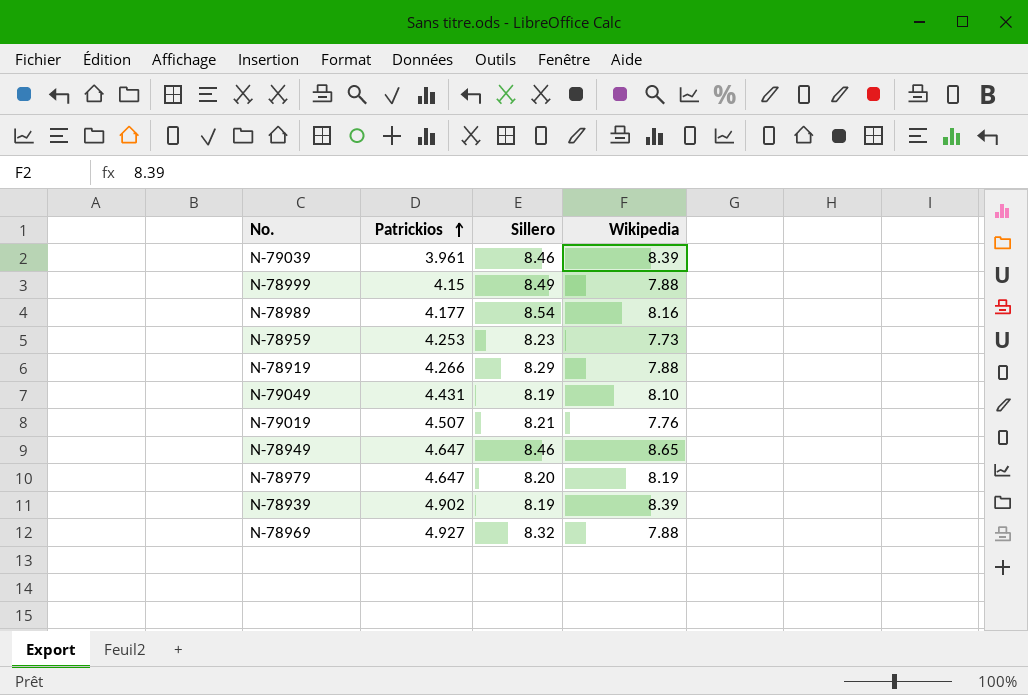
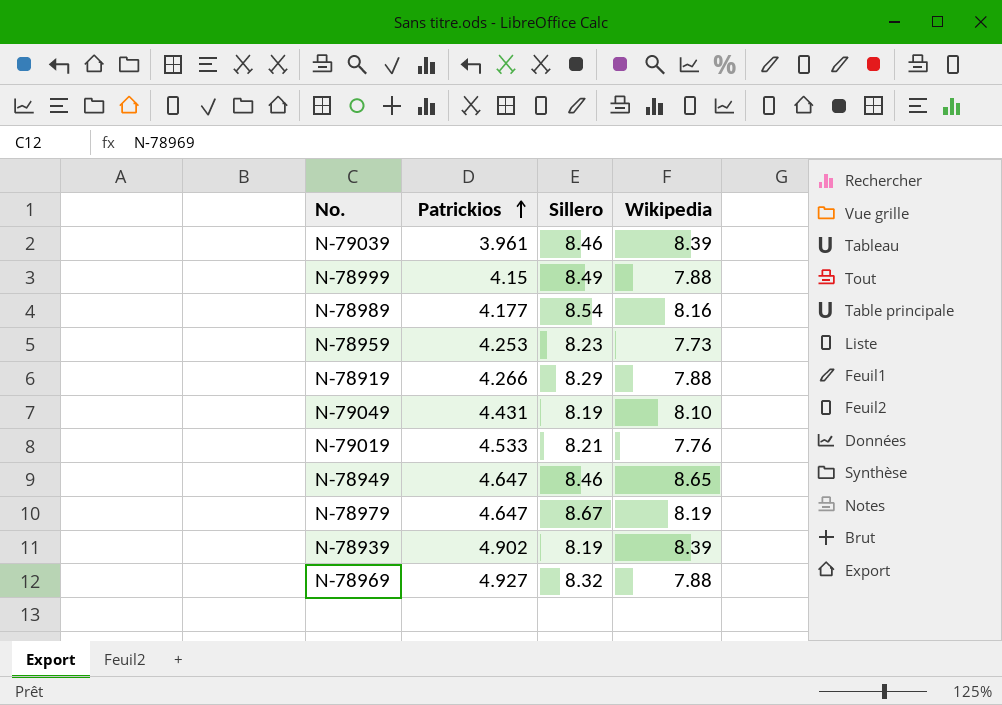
N-79019 | Patrickios: 4.507 -> 4.533
N-78979 | Sillero: 8.20 -> 8.67

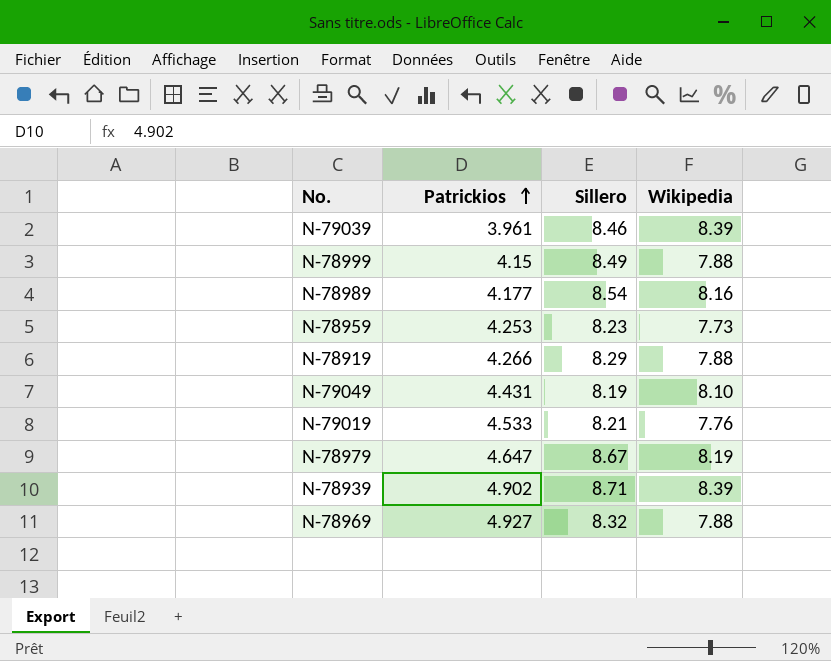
row N-78949: 4.647 | 8.46 | 8.65 -> none
N-78939 | Sillero: 8.19 -> 8.71

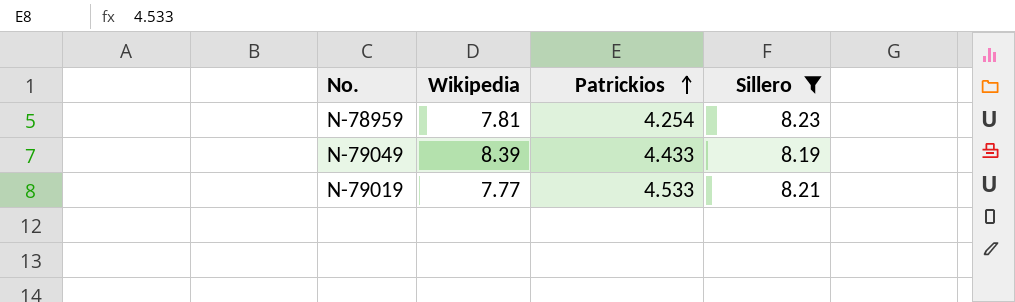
filter: none -> Sillero <= 8.23
column Wikipedia | position: 4 -> 2
N-78959 | Wikipedia: 7.73 -> 7.81
N-78959 | Patrickios: 4.253 -> 4.254
N-79049 | Wikipedia: 8.10 -> 8.39
N-79049 | Patrickios: 4.431 -> 4.433
N-79019 | Wikipedia: 7.76 -> 7.77

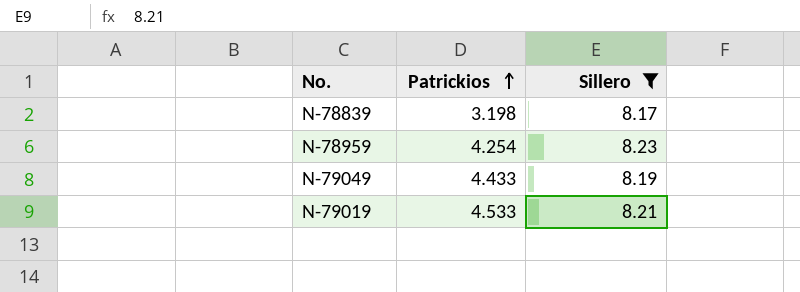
column Wikipedia | position: 2 -> none
row N-78839: none -> 3.198 | 8.17

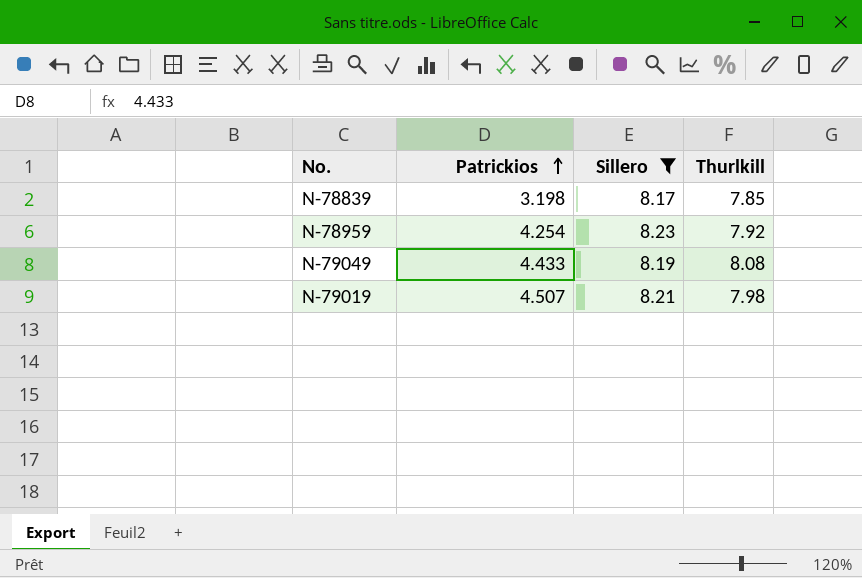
column Thurlkill | position: none -> 4
N-79019 | Patrickios: 4.533 -> 4.507

